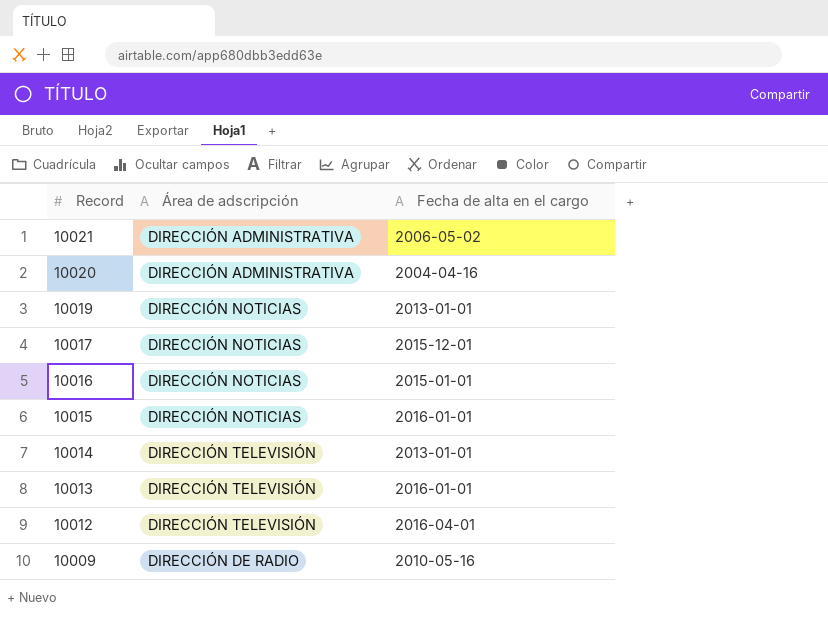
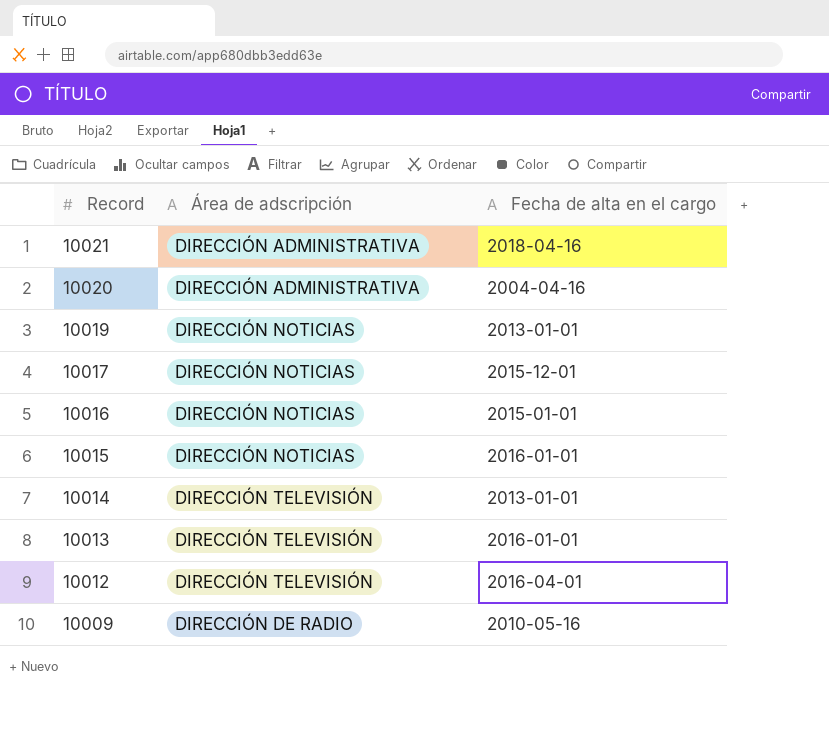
10021 | Fecha de alta en el cargo: 2006-05-02 -> 2018-04-16

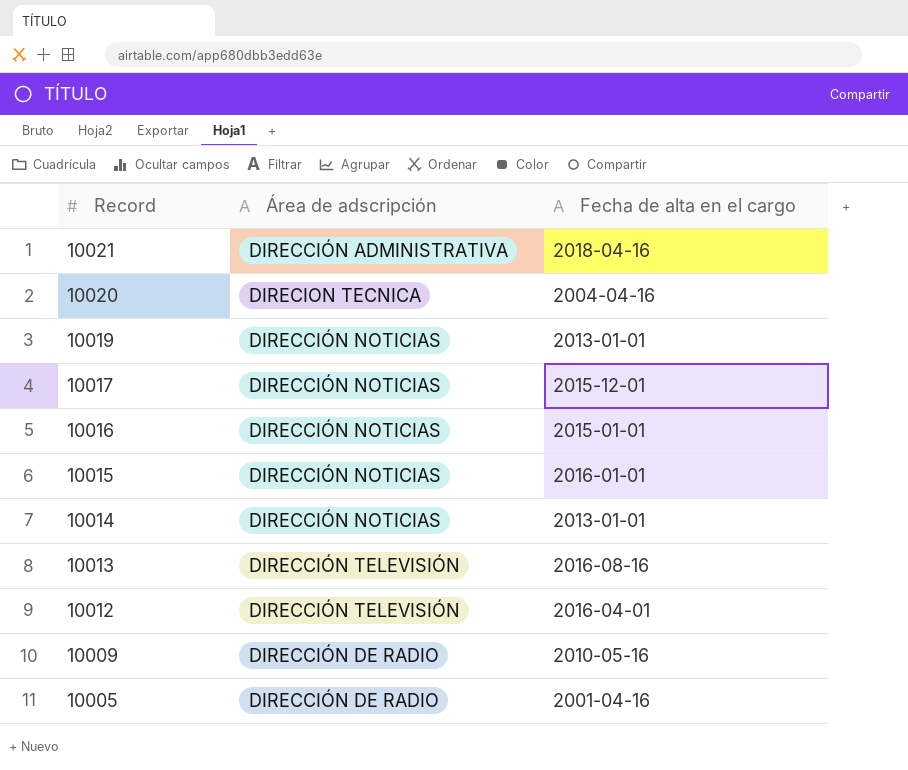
10020 | Área de adscripción: DIRECCIÓN ADMINISTRATIVA -> DIRECION TECNICA
10014 | Área de adscripción: DIRECCIÓN TELEVISIÓN -> DIRECCIÓN NOTICIAS
10013 | Fecha de alta en el cargo: 2016-01-01 -> 2016-08-16
row 10005: none -> DIRECCIÓN DE RADIO | 2001-04-16

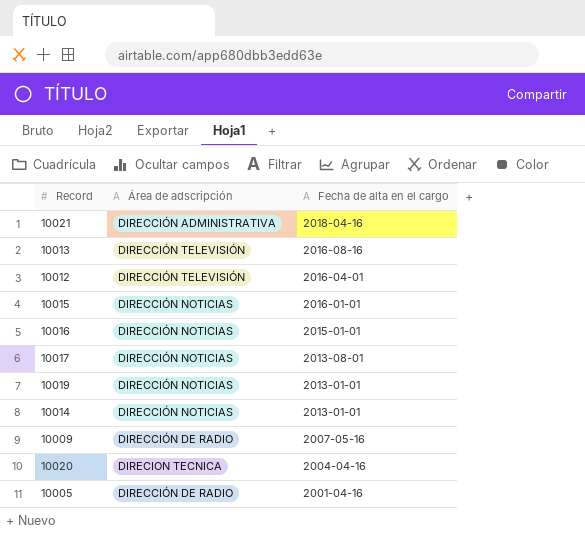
row order: Record descending -> Fecha de alta en el cargo descending
10017 | Fecha de alta en el cargo: 2015-12-01 -> 2013-08-01
10009 | Fecha de alta en el cargo: 2010-05-16 -> 2007-05-16

